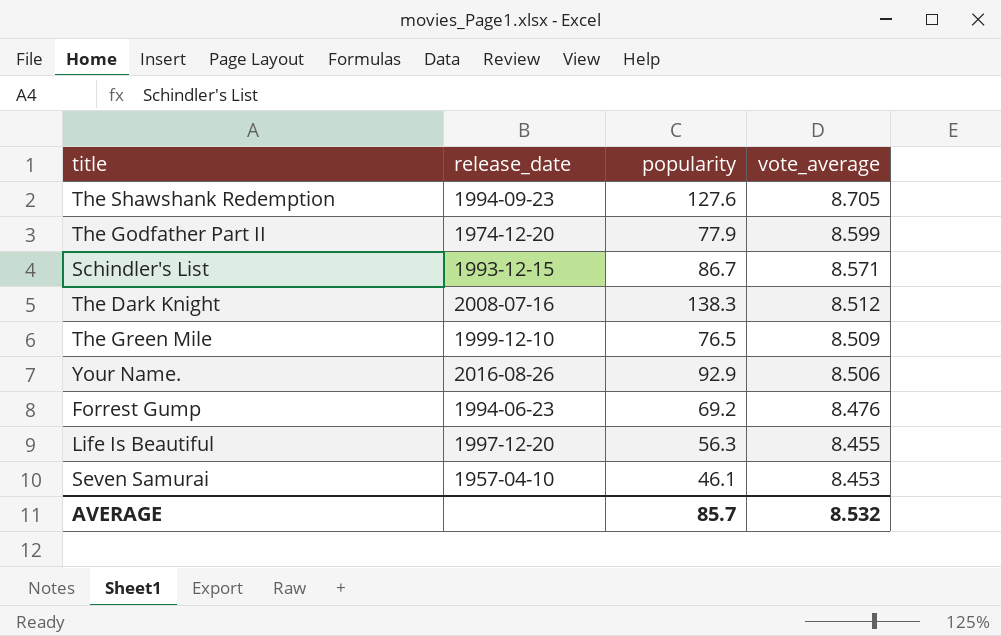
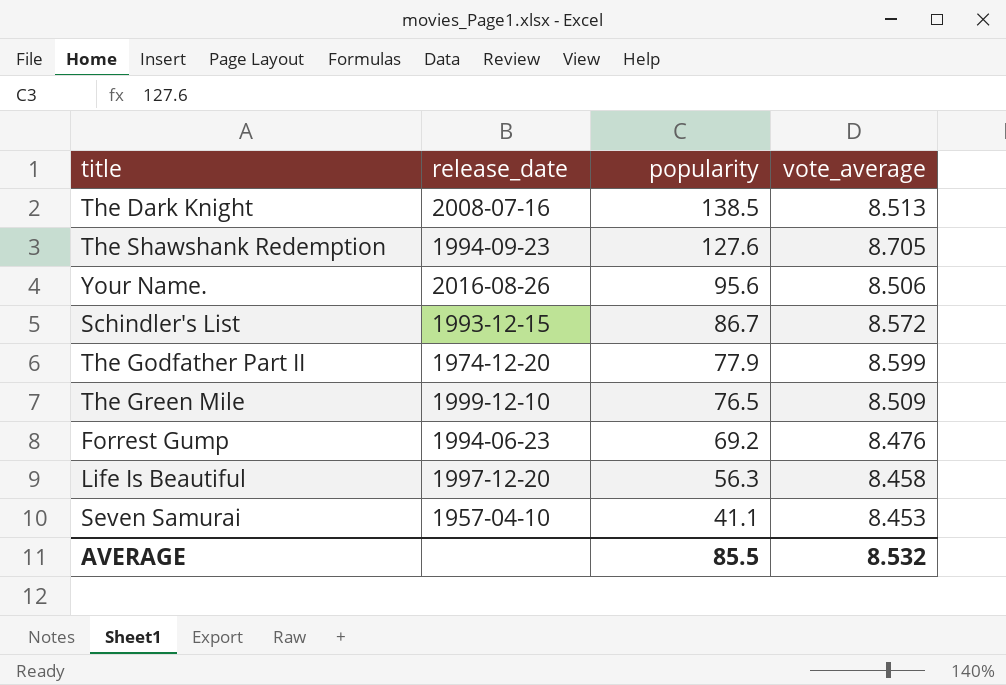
row order: vote_average descending -> popularity descending
The Dark Knight | popularity: 138.3 -> 138.5
The Dark Knight | vote_average: 8.512 -> 8.513
Your Name. | popularity: 92.9 -> 95.6
Schindler's List | vote_average: 8.571 -> 8.572
Life Is Beautiful | vote_average: 8.455 -> 8.458
Seven Samurai | popularity: 46.1 -> 41.1
AVERAGE | popularity: 85.7 -> 85.5

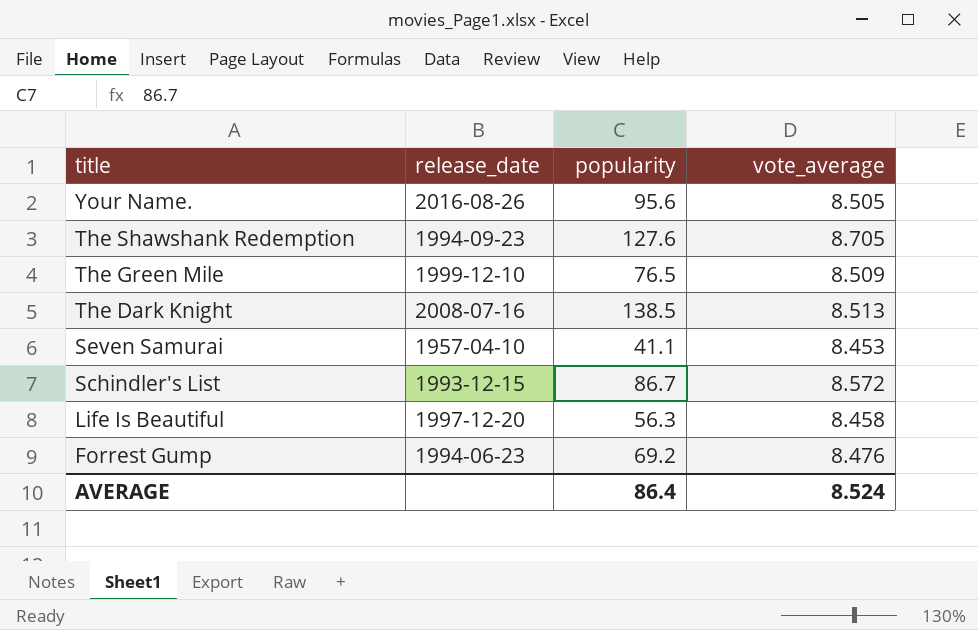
row order: popularity descending -> title descending
row The Godfather Part II: 1974-12-20 | 77.9 | 8.599 -> none
Your Name. | vote_average: 8.506 -> 8.505
AVERAGE | popularity: 85.5 -> 86.4
AVERAGE | vote_average: 8.532 -> 8.524

